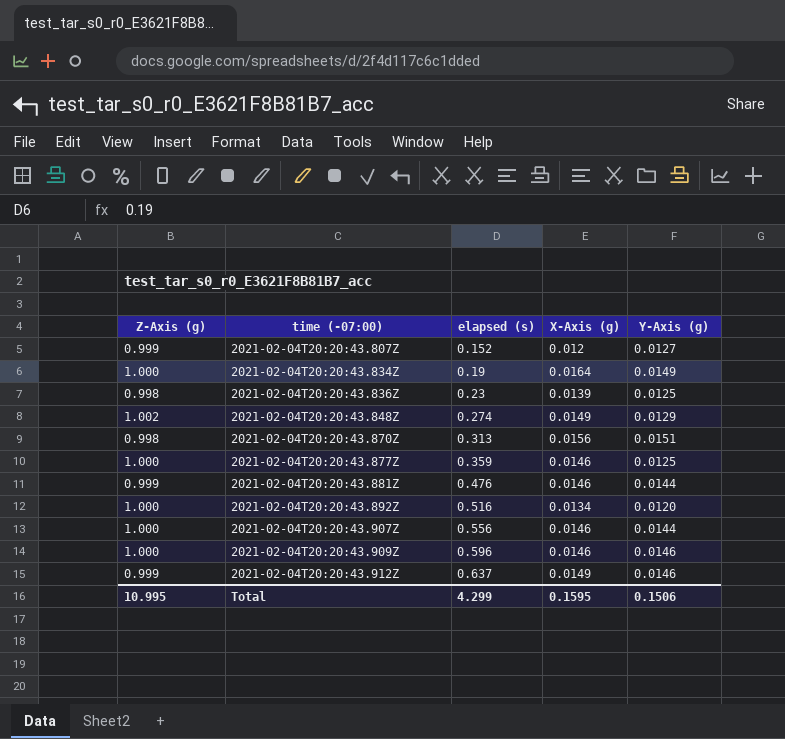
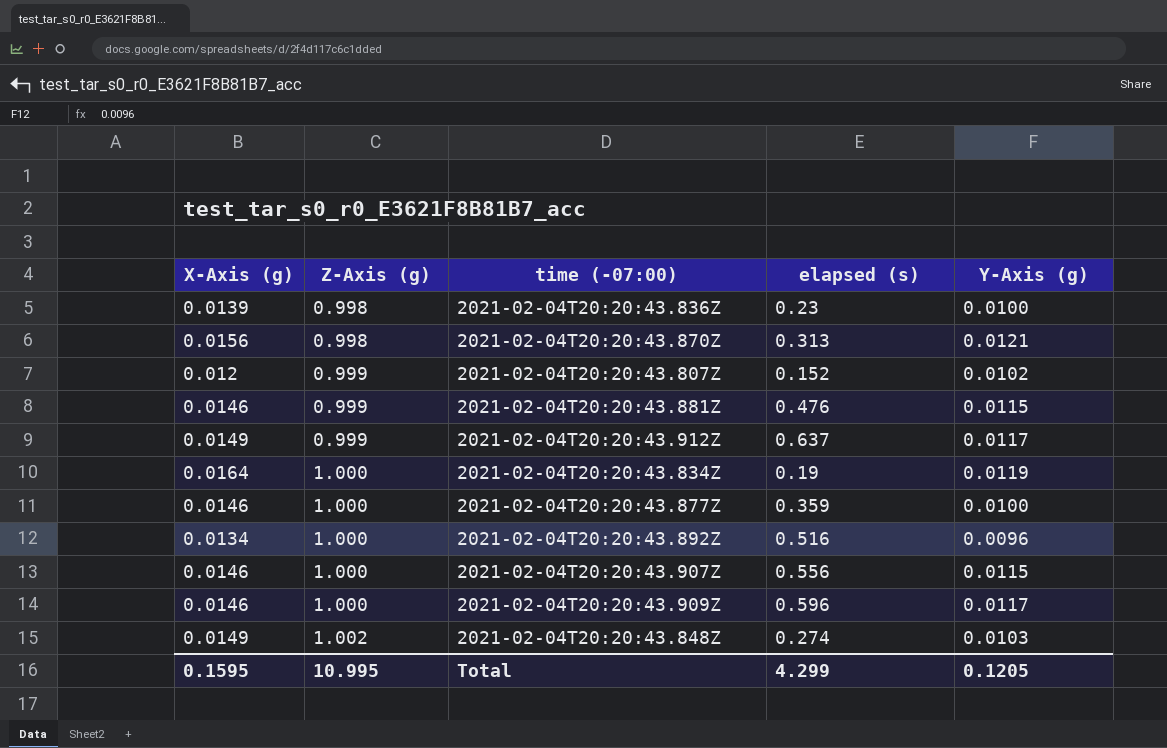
row order: time (-07:00) ascending -> Z-Axis (g) ascending
column X-Axis (g) | position: 4 -> 1
2021-02-04T20:20:43.836Z | Y-Axis (g): 0.0125 -> 0.0100
2021-02-04T20:20:43.870Z | Y-Axis (g): 0.0151 -> 0.0121
2021-02-04T20:20:43.807Z | Y-Axis (g): 0.0127 -> 0.0102
2021-02-04T20:20:43.881Z | Y-Axis (g): 0.0144 -> 0.0115
2021-02-04T20:20:43.912Z | Y-Axis (g): 0.0146 -> 0.0117
2021-02-04T20:20:43.834Z | Y-Axis (g): 0.0149 -> 0.0119
2021-02-04T20:20:43.877Z | Y-Axis (g): 0.0125 -> 0.0100
2021-02-04T20:20:43.892Z | Y-Axis (g): 0.0120 -> 0.0096
2021-02-04T20:20:43.907Z | Y-Axis (g): 0.0144 -> 0.0115
2021-02-04T20:20:43.909Z | Y-Axis (g): 0.0146 -> 0.0117
2021-02-04T20:20:43.848Z | Y-Axis (g): 0.0129 -> 0.0103
Total | Y-Axis (g): 0.1506 -> 0.1205

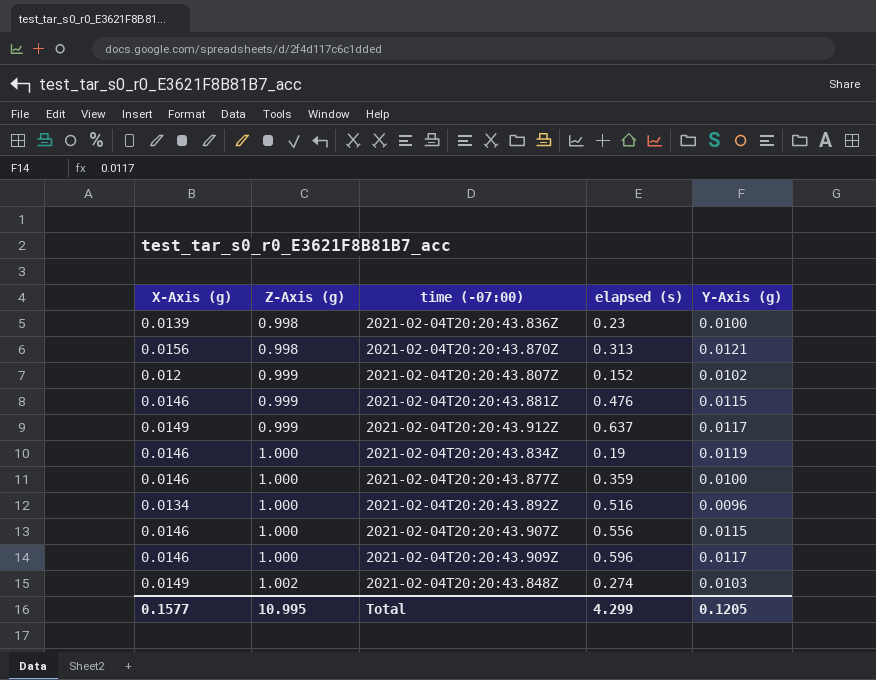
2021-02-04T20:20:43.834Z | X-Axis (g): 0.0164 -> 0.0146
Total | X-Axis (g): 0.1595 -> 0.1577

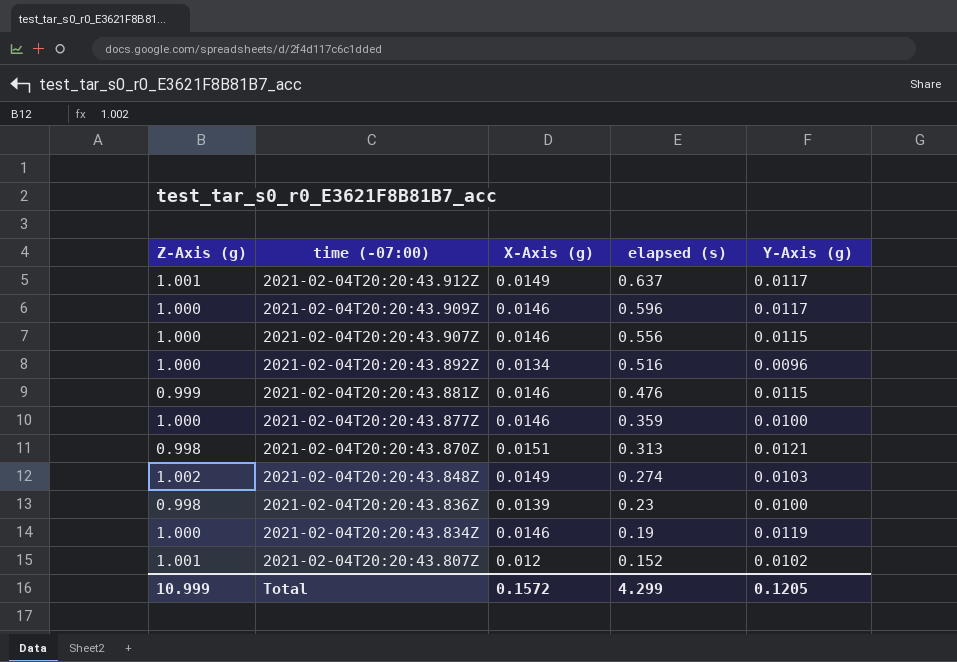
row order: Z-Axis (g) ascending -> time (-07:00) descending
column X-Axis (g) | position: 1 -> 3
2021-02-04T20:20:43.912Z | Z-Axis (g): 0.999 -> 1.001
2021-02-04T20:20:43.870Z | X-Axis (g): 0.0156 -> 0.0151
2021-02-04T20:20:43.807Z | Z-Axis (g): 0.999 -> 1.001
Total | Z-Axis (g): 10.995 -> 10.999
Total | X-Axis (g): 0.1577 -> 0.1572

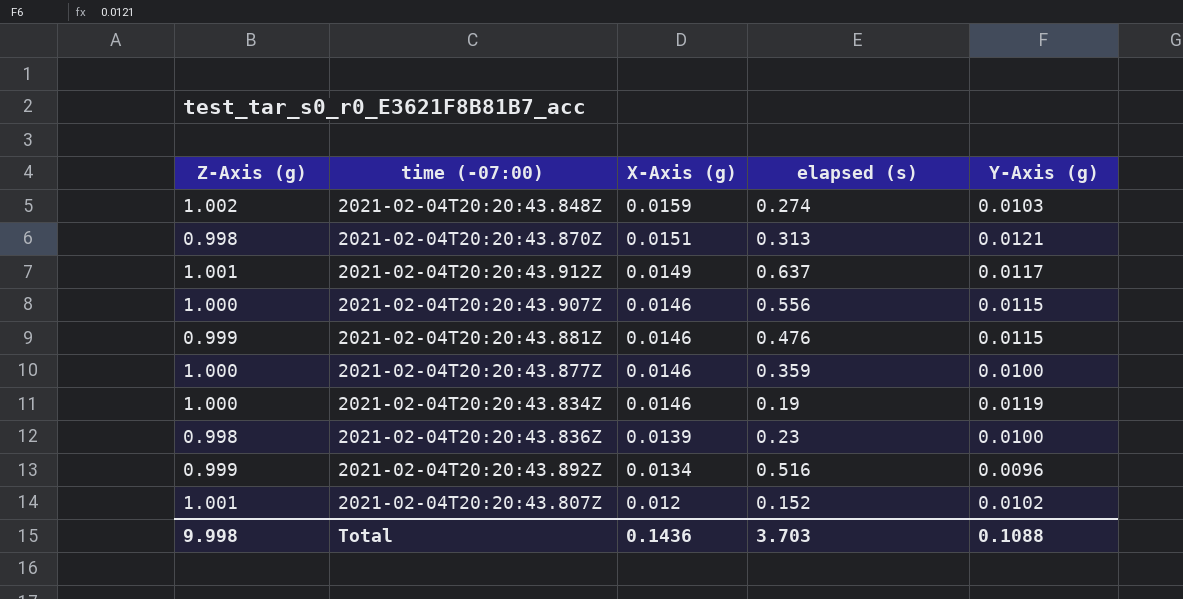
row order: time (-07:00) descending -> X-Axis (g) descending
row 2021-02-04T20:20:43.909Z: 1.000 | 0.0146 | 0.596 | 0.0117 -> none
2021-02-04T20:20:43.848Z | X-Axis (g): 0.0149 -> 0.0159
2021-02-04T20:20:43.892Z | Z-Axis (g): 1.000 -> 0.999
Total | Z-Axis (g): 10.999 -> 9.998
Total | X-Axis (g): 0.1572 -> 0.1436
Total | elapsed (s): 4.299 -> 3.703
Total | Y-Axis (g): 0.1205 -> 0.1088

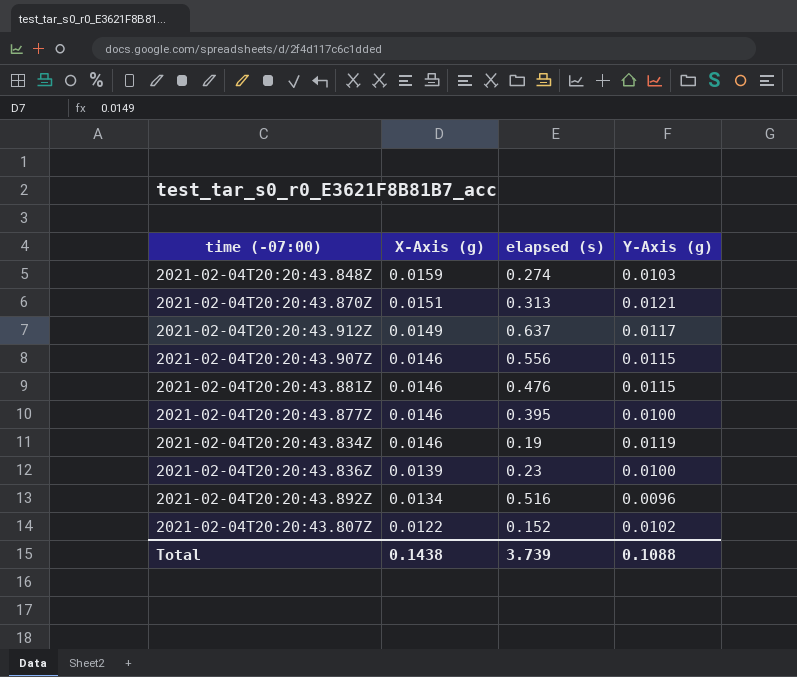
column Z-Axis (g) | position: 1 -> none
2021-02-04T20:20:43.877Z | elapsed (s): 0.359 -> 0.395
2021-02-04T20:20:43.807Z | X-Axis (g): 0.012 -> 0.0122
Total | X-Axis (g): 0.1436 -> 0.1438
Total | elapsed (s): 3.703 -> 3.739

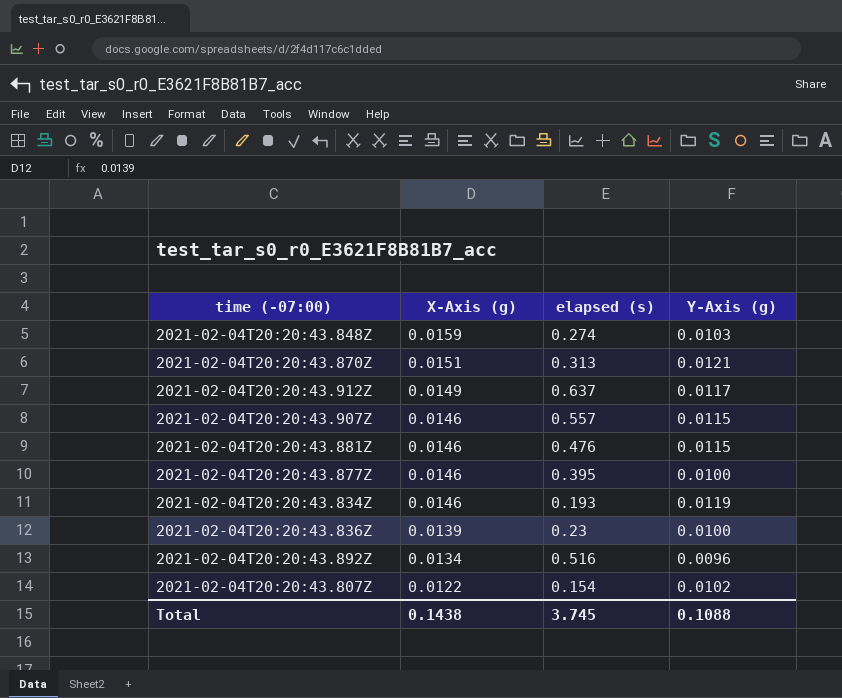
2021-02-04T20:20:43.907Z | elapsed (s): 0.556 -> 0.557
2021-02-04T20:20:43.834Z | elapsed (s): 0.19 -> 0.193
2021-02-04T20:20:43.807Z | elapsed (s): 0.152 -> 0.154
Total | elapsed (s): 3.739 -> 3.745

